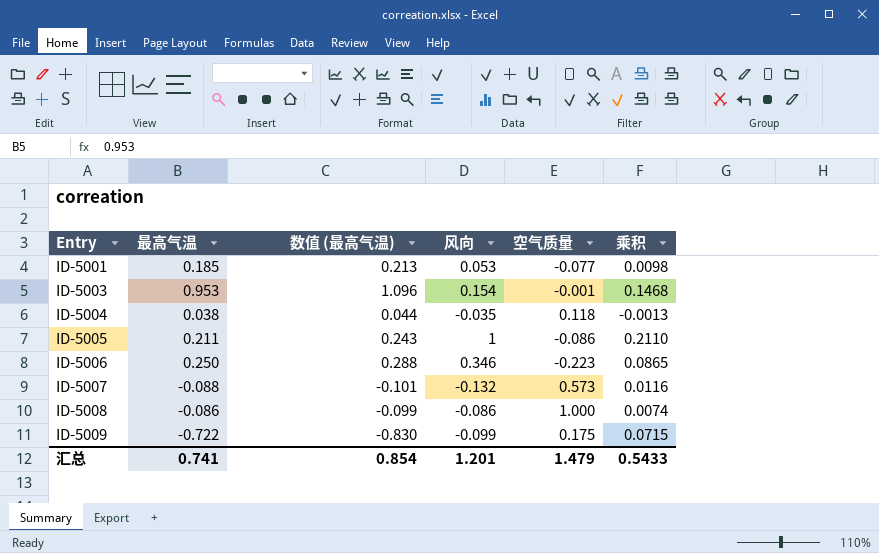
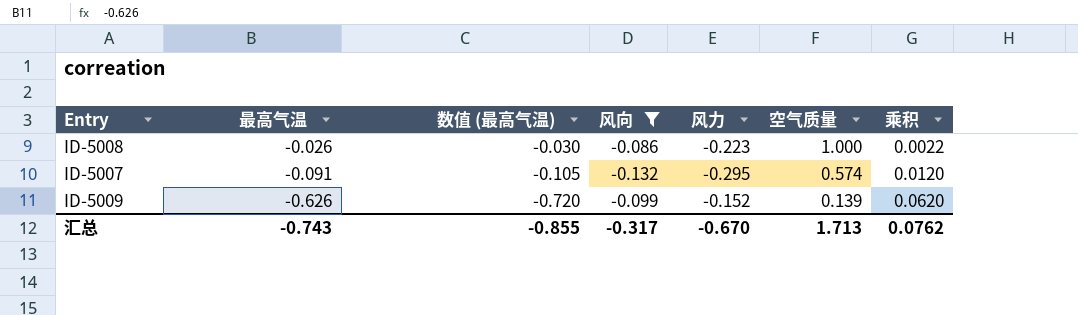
filter: none -> 风向 <= -0.086
row order: Entry ascending -> 最高气温 descending
column 风力 | position: none -> 5
ID-5008 | 最高气温: -0.086 -> -0.026
ID-5008 | 数值 (最高气温): -0.099 -> -0.030
ID-5008 | 乘积: 0.0074 -> 0.0022
ID-5007 | 最高气温: -0.088 -> -0.091
ID-5007 | 数值 (最高气温): -0.101 -> -0.105
ID-5007 | 空气质量: 0.573 -> 0.574
ID-5007 | 乘积: 0.0116 -> 0.0120
ID-5009 | 最高气温: -0.722 -> -0.626
ID-5009 | 数值 (最高气温): -0.830 -> -0.720
ID-5009 | 空气质量: 0.175 -> 0.139
ID-5009 | 乘积: 0.0715 -> 0.0620
汇总 | 最高气温: 0.741 -> -0.743
汇总 | 数值 (最高气温): 0.854 -> -0.855
汇总 | 风向: 1.201 -> -0.317
汇总 | 空气质量: 1.479 -> 1.713
汇总 | 乘积: 0.5433 -> 0.0762

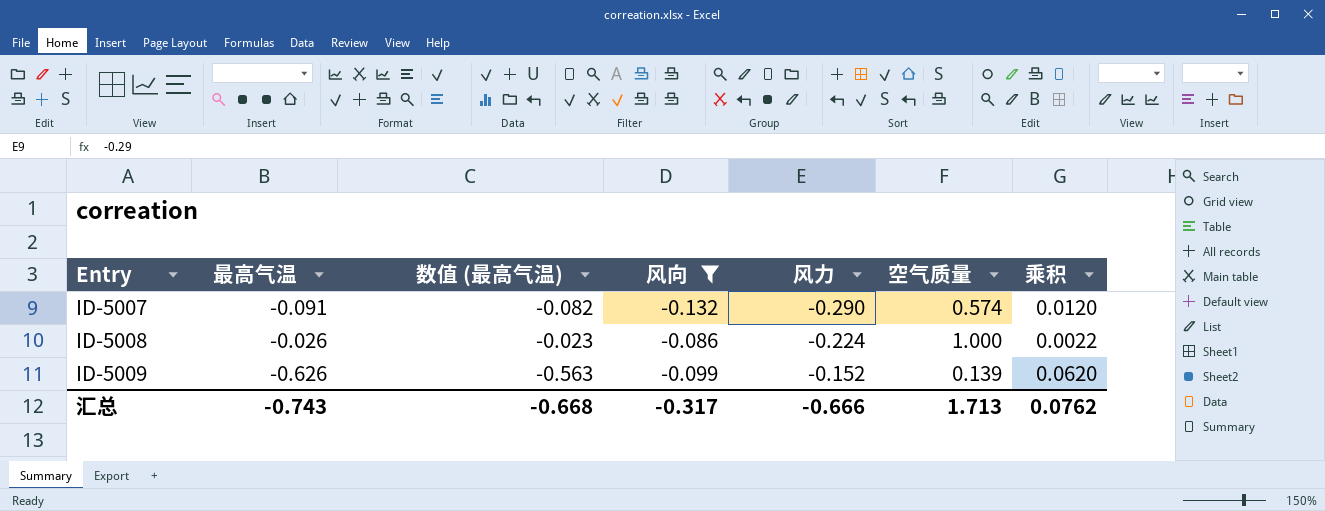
row order: 最高气温 descending -> Entry ascending
column 数值 (最高气温) | formula: [最高气温] * 1.15 -> [最高气温] * 0.9
ID-5007 | 风力: -0.295 -> -0.290
ID-5008 | 风力: -0.223 -> -0.224
汇总 | 数值 (最高气温): -0.855 -> -0.668
汇总 | 风力: -0.670 -> -0.666

